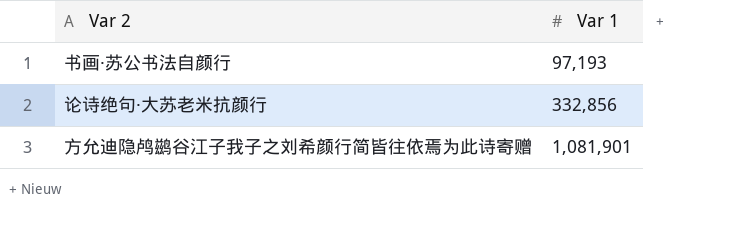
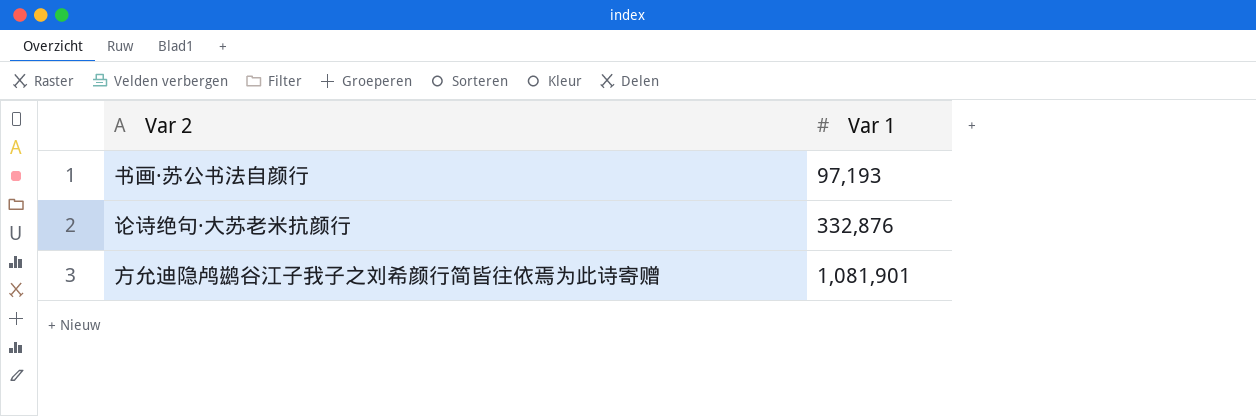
论诗绝句·大苏老米抗颜行 | Var 1: 332,856 -> 332,876

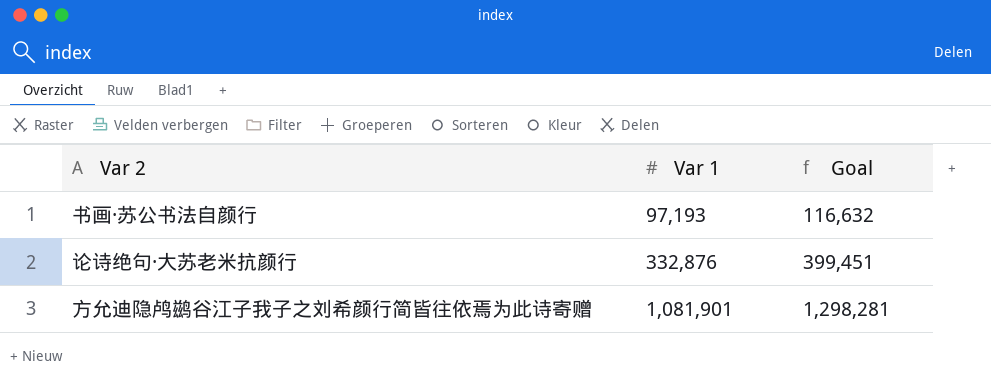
column Goal | formula: none -> [Var 1] * 1.2

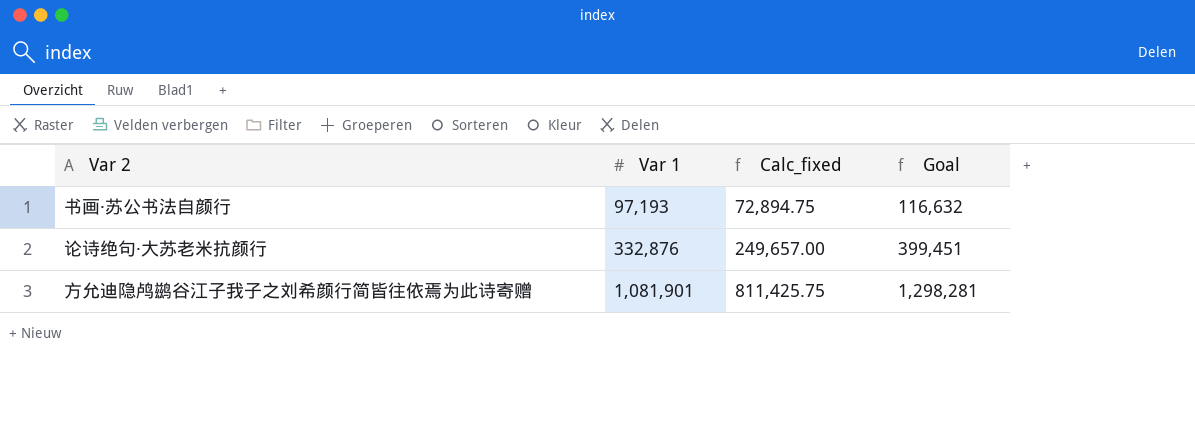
column Calc_fixed | formula: none -> [Var 1] * 0.75

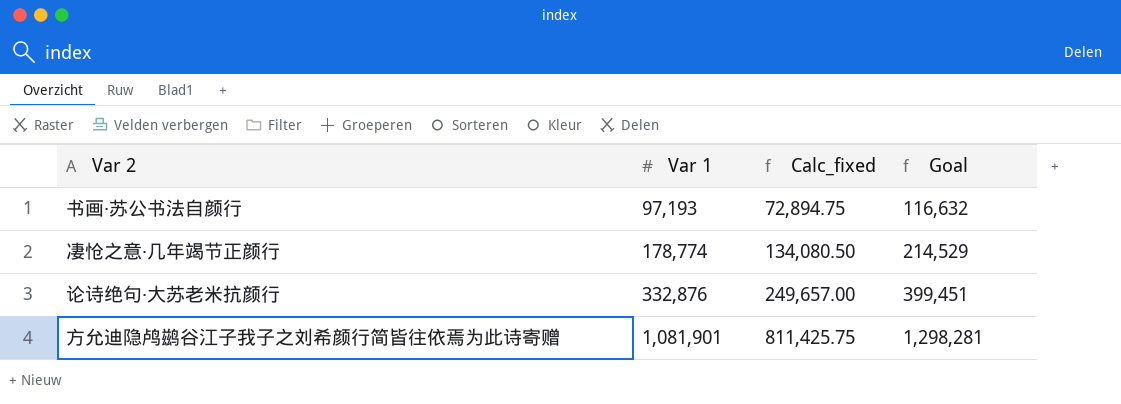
row 凄怆之意·几年竭节正颜行: none -> 178,774 | 134,080.50 | 214,529

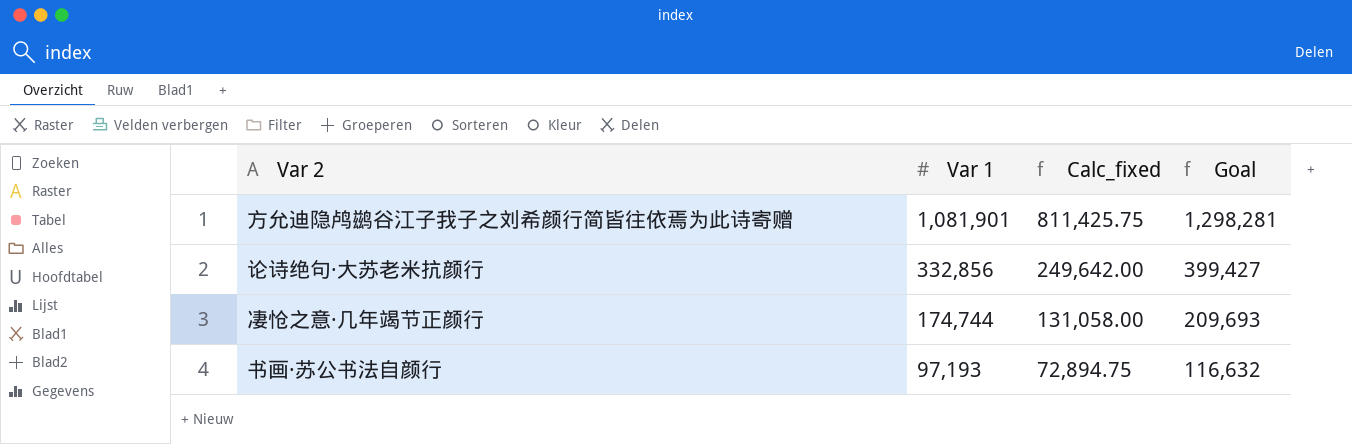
row order: Var 1 ascending -> Var 1 descending
论诗绝句·大苏老米抗颜行 | Var 1: 332,876 -> 332,856
论诗绝句·大苏老米抗颜行 | Calc_fixed: 249,657.00 -> 249,642.00
论诗绝句·大苏老米抗颜行 | Goal: 399,451 -> 399,427
凄怆之意·几年竭节正颜行 | Var 1: 178,774 -> 174,744
凄怆之意·几年竭节正颜行 | Calc_fixed: 134,080.50 -> 131,058.00
凄怆之意·几年竭节正颜行 | Goal: 214,529 -> 209,693

